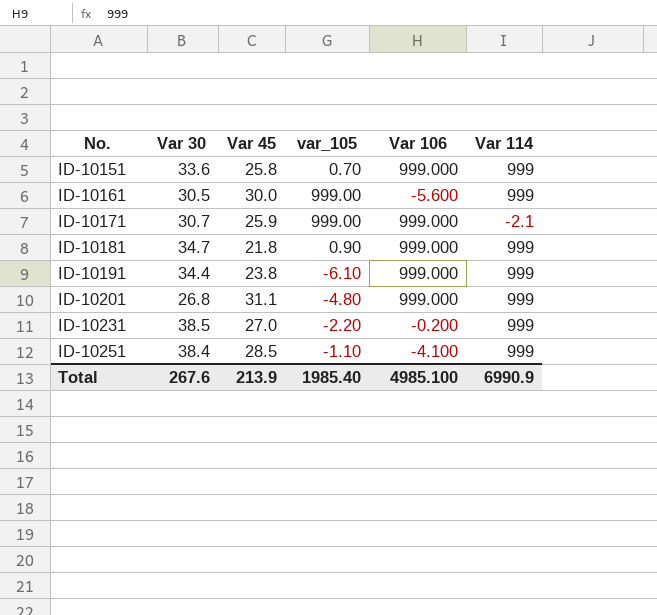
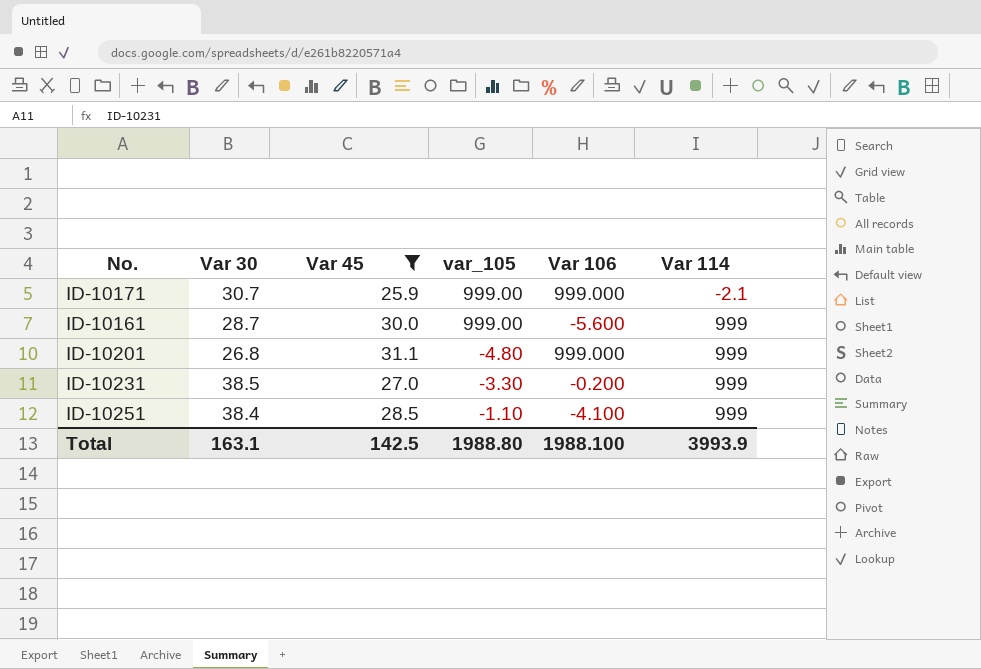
filter: none -> Var 45 >= 25.9
row order: No. ascending -> Var 114 ascending
ID-10161 | Var 30: 30.5 -> 28.7
ID-10231 | var_105: -2.20 -> -3.30
Total | Var 30: 267.6 -> 163.1
Total | Var 45: 213.9 -> 142.5
Total | var_105: 1985.40 -> 1988.80
Total | Var 106: 4985.100 -> 1988.100
Total | Var 114: 6990.9 -> 3993.9

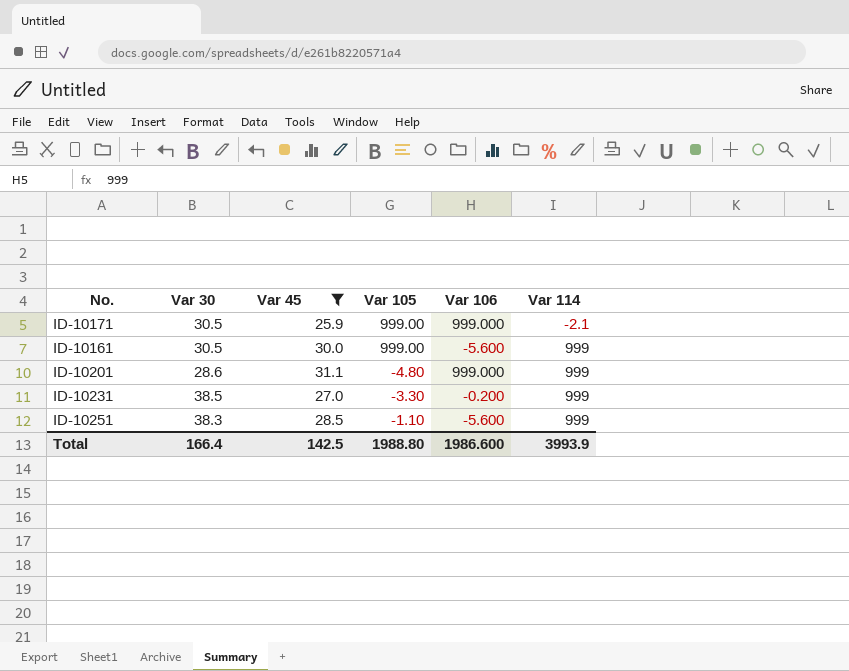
column name: var_105 -> Var 105
ID-10171 | Var 30: 30.7 -> 30.5
ID-10161 | Var 30: 28.7 -> 30.5
ID-10201 | Var 30: 26.8 -> 28.6
ID-10251 | Var 30: 38.4 -> 38.3
ID-10251 | Var 106: -4.100 -> -5.600
Total | Var 30: 163.1 -> 166.4
Total | Var 106: 1988.100 -> 1986.600

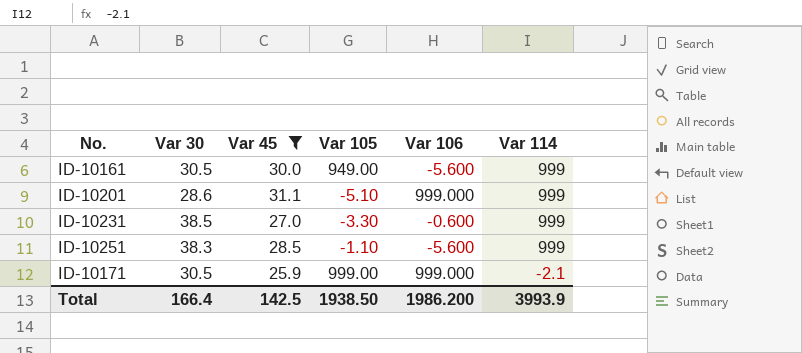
row order: Var 114 ascending -> Var 114 descending
ID-10161 | Var 105: 999.00 -> 949.00
ID-10201 | Var 105: -4.80 -> -5.10
ID-10231 | Var 106: -0.200 -> -0.600
Total | Var 105: 1988.80 -> 1938.50
Total | Var 106: 1986.600 -> 1986.200

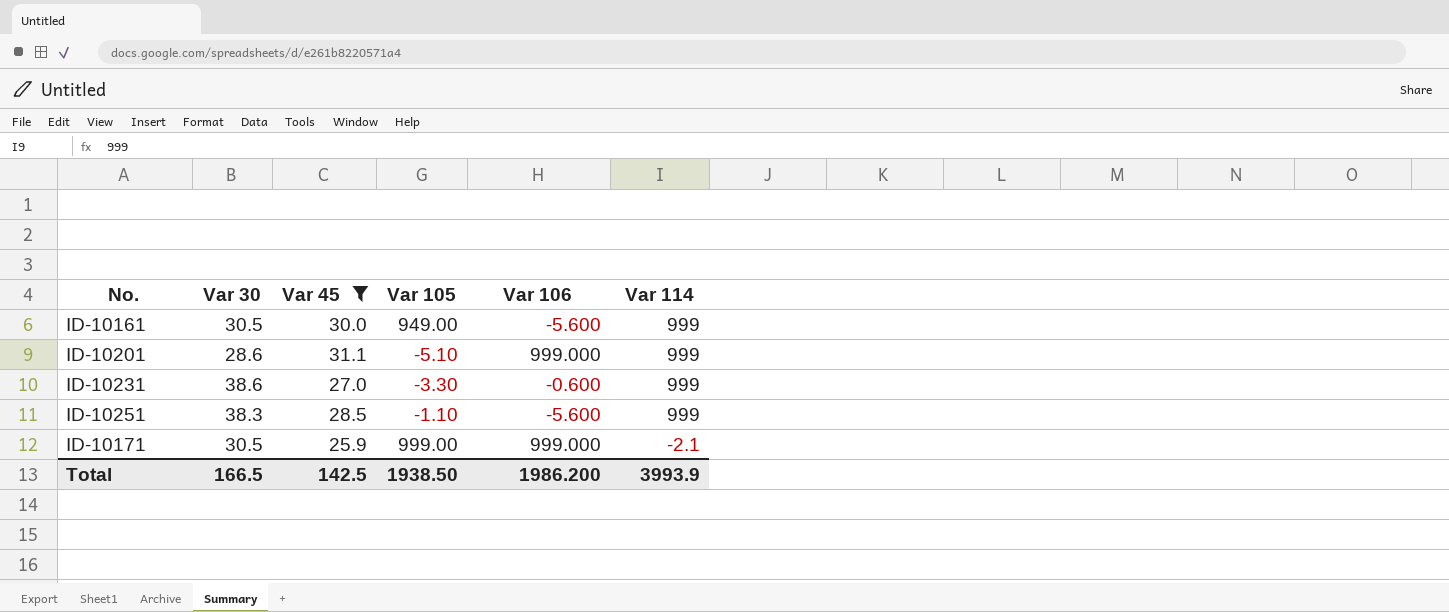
ID-10231 | Var 30: 38.5 -> 38.6
Total | Var 30: 166.4 -> 166.5

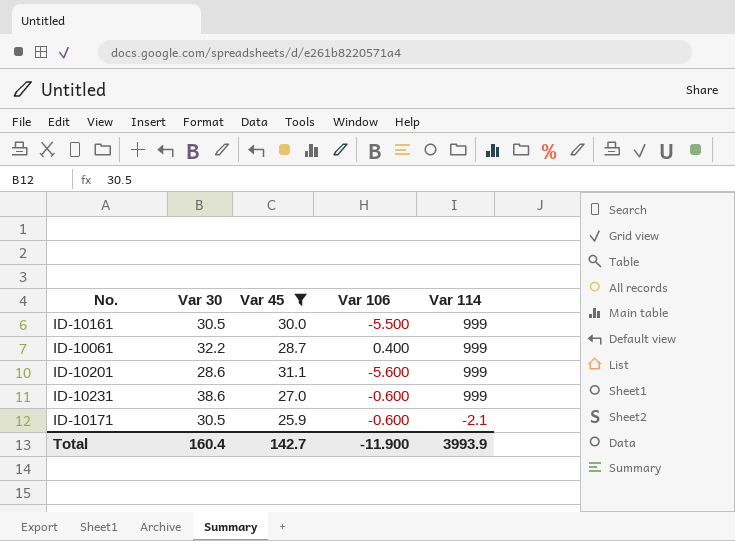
column Var 105 | position: 4 -> none
row ID-10251: 38.3 | 28.5 | -1.10 | -5.600 | 999 -> none
ID-10161 | Var 106: -5.600 -> -5.500
row ID-10061: none -> 32.2 | 28.7 | 0.400 | 999
ID-10201 | Var 106: 999.000 -> -5.600
ID-10171 | Var 106: 999.000 -> -0.600
Total | Var 30: 166.5 -> 160.4
Total | Var 45: 142.5 -> 142.7
Total | Var 106: 1986.200 -> -11.900

